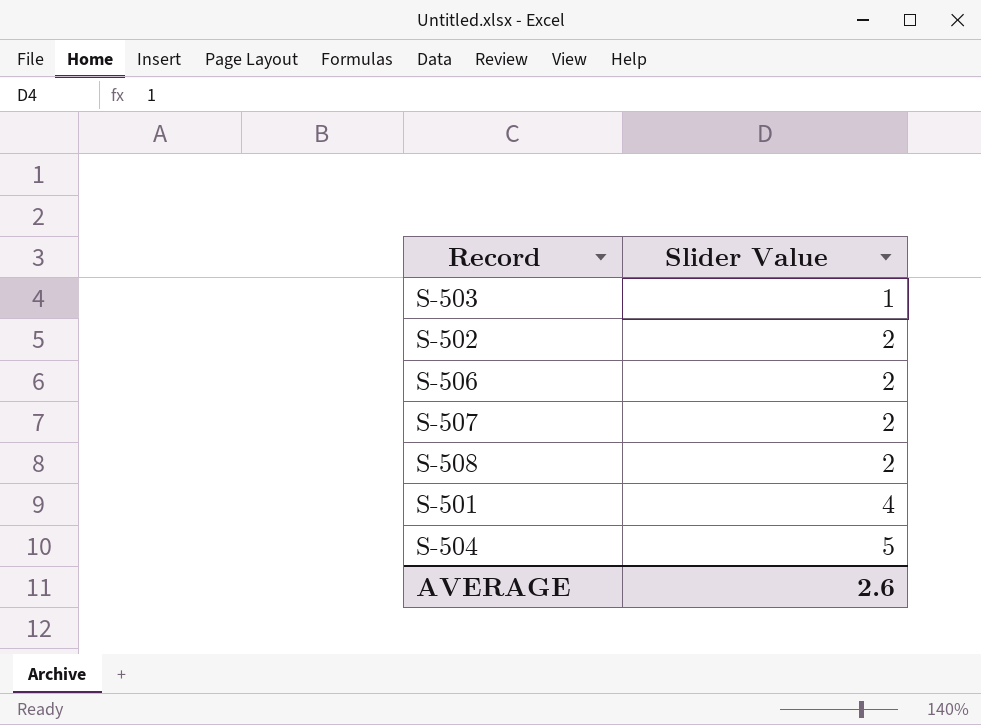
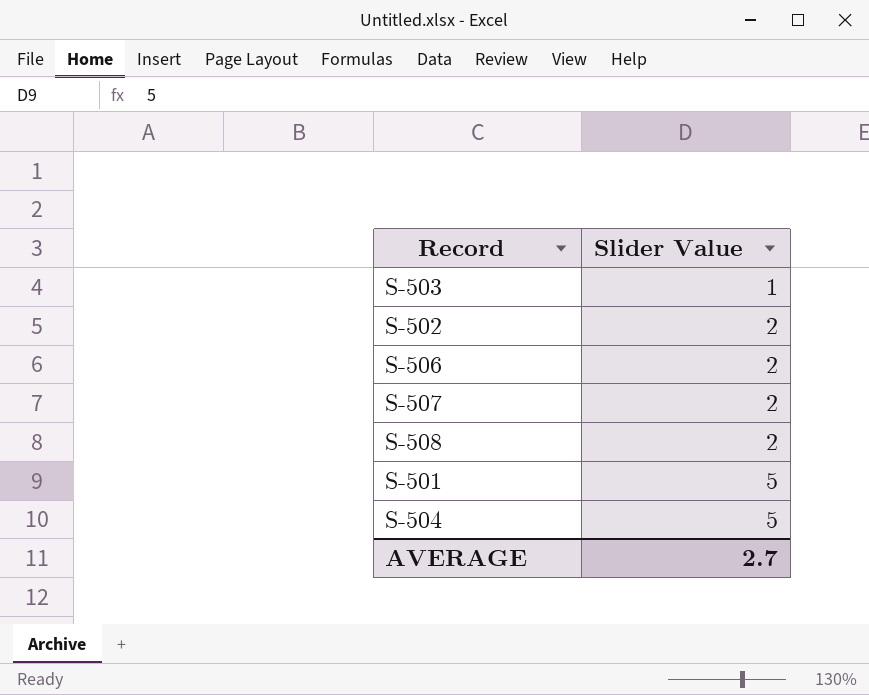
S-501 | Slider Value: 4 -> 5
AVERAGE | Slider Value: 2.6 -> 2.7

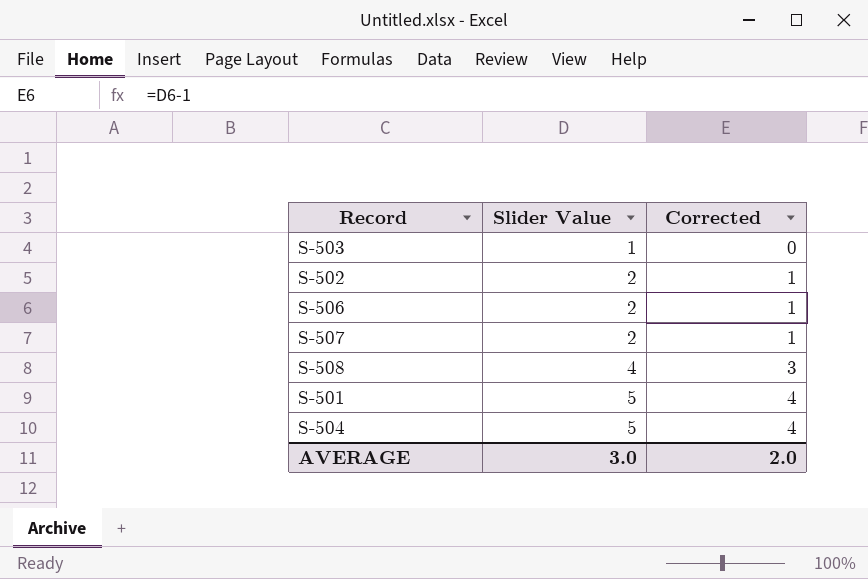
column Corrected | formula: none -> [Slider Value] - 1
S-508 | Slider Value: 2 -> 4
AVERAGE | Slider Value: 2.7 -> 3.0

